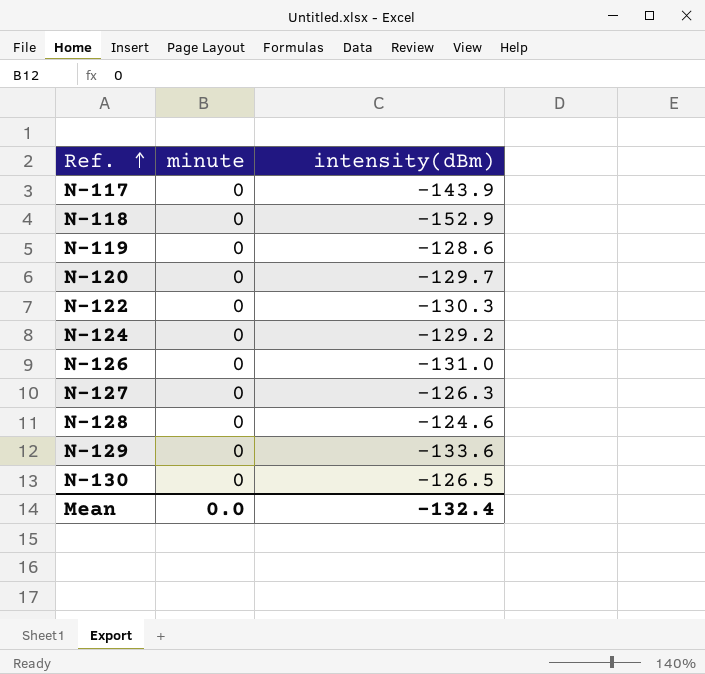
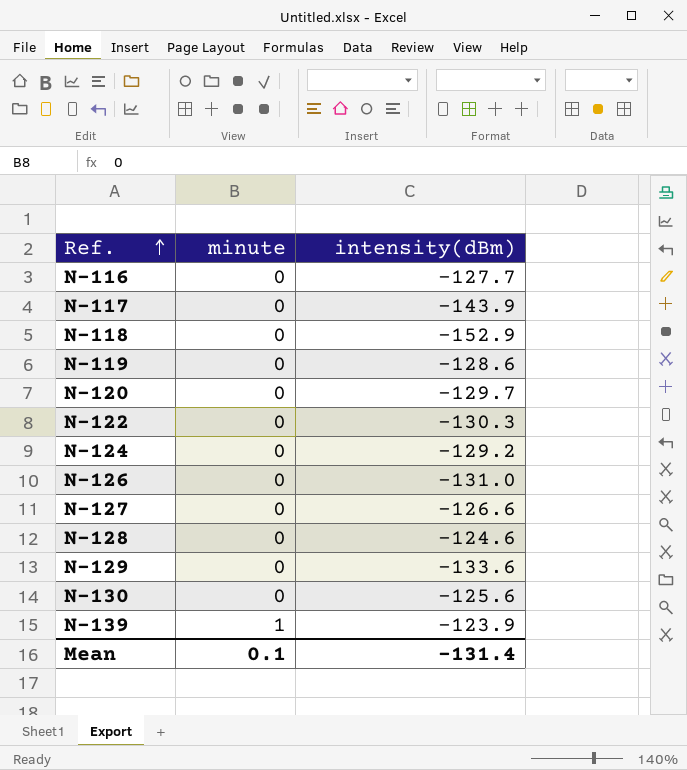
row N-116: none -> 0 | -127.7
N-127 | intensity(dBm): -126.3 -> -126.6
N-130 | intensity(dBm): -126.5 -> -125.6
row N-139: none -> 1 | -123.9
Mean | minute: 0.0 -> 0.1
Mean | intensity(dBm): -132.4 -> -131.4

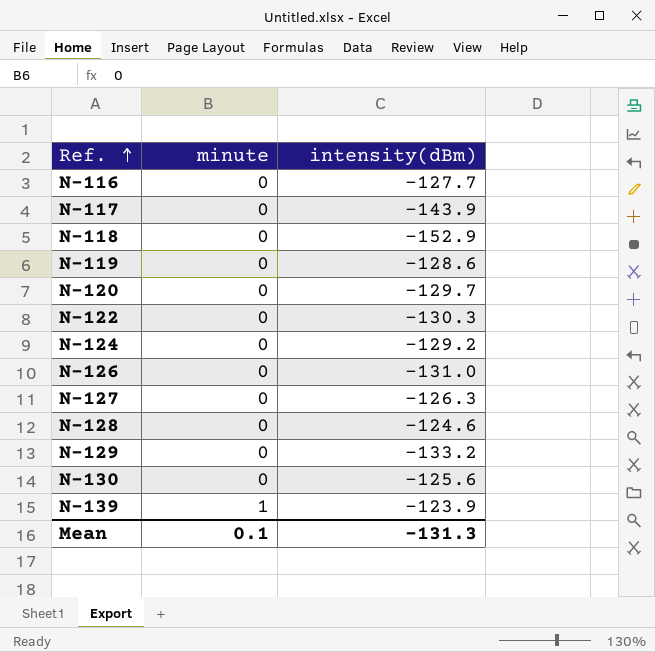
N-127 | intensity(dBm): -126.6 -> -126.3
N-129 | intensity(dBm): -133.6 -> -133.2
Mean | intensity(dBm): -131.4 -> -131.3

